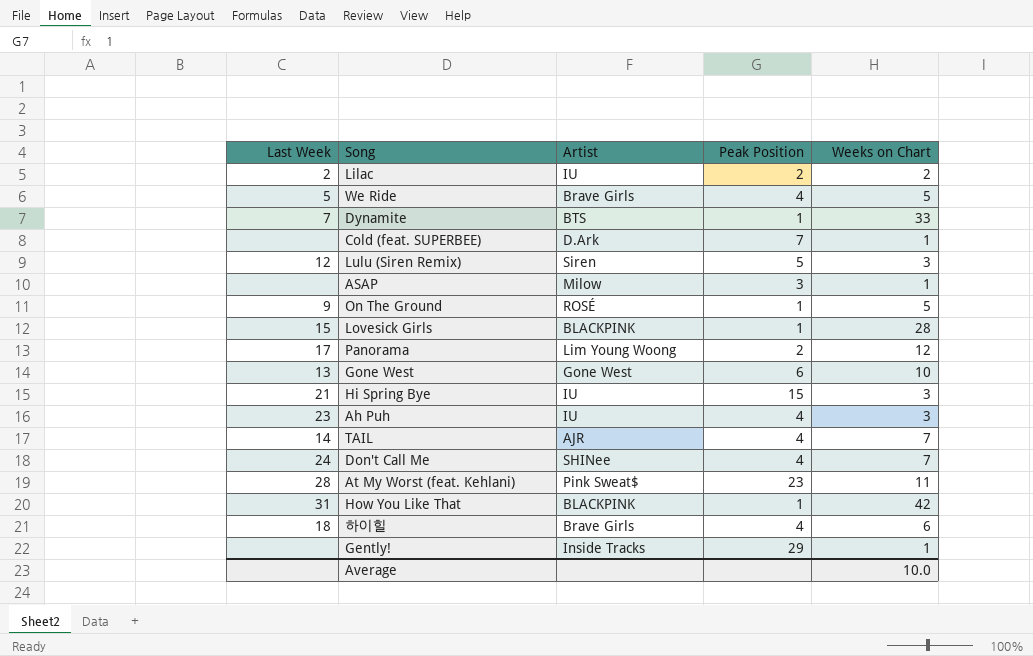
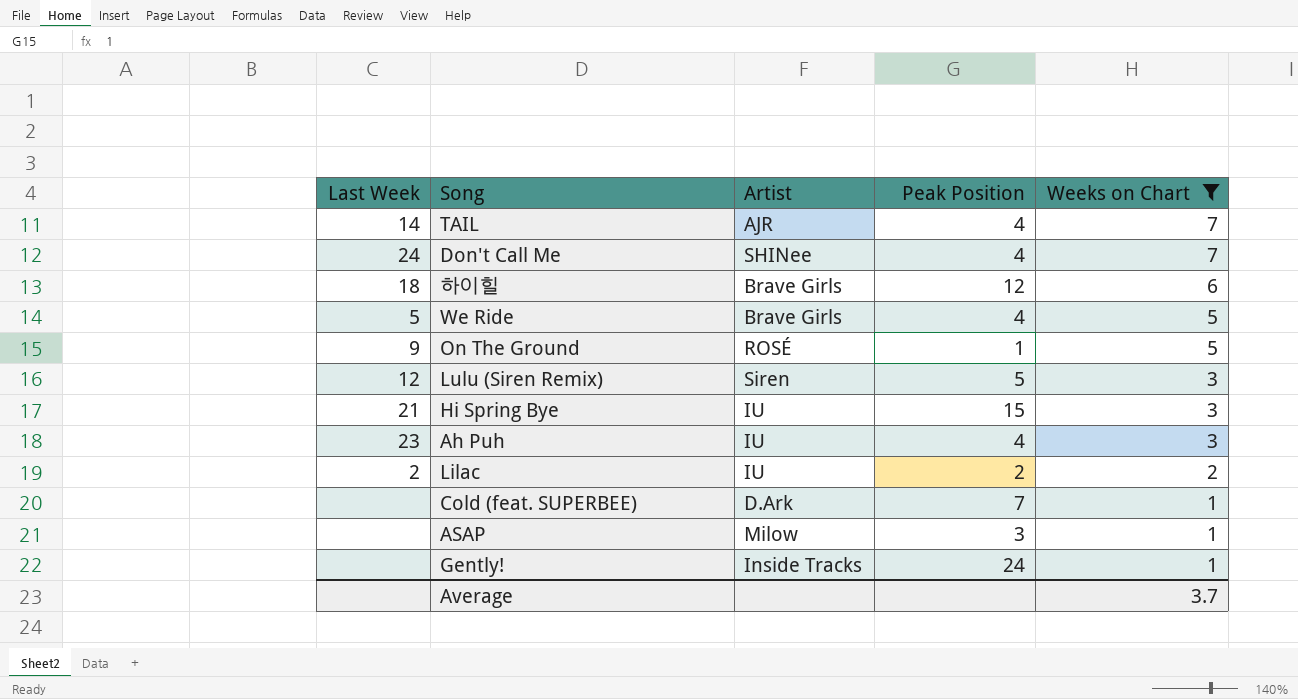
filter: none -> Weeks on Chart <= 7
row order: none -> Weeks on Chart descending
하이힐 | Peak Position: 4 -> 12
Gently! | Peak Position: 29 -> 24
Average | Weeks on Chart: 10.0 -> 3.7

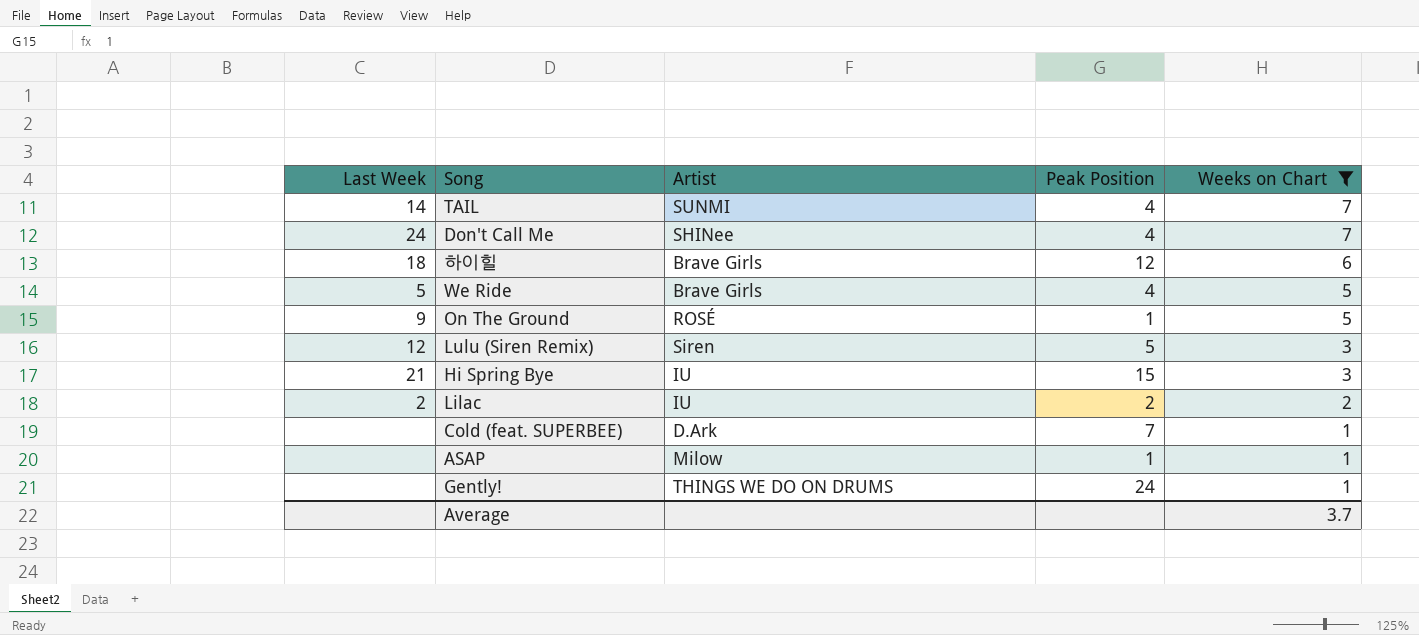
row Ah Puh: 23 | IU | 4 | 3 -> none
TAIL | Artist: AJR -> SUNMI
ASAP | Peak Position: 3 -> 1
Gently! | Artist: Inside Tracks -> THINGS WE DO ON DRUMS

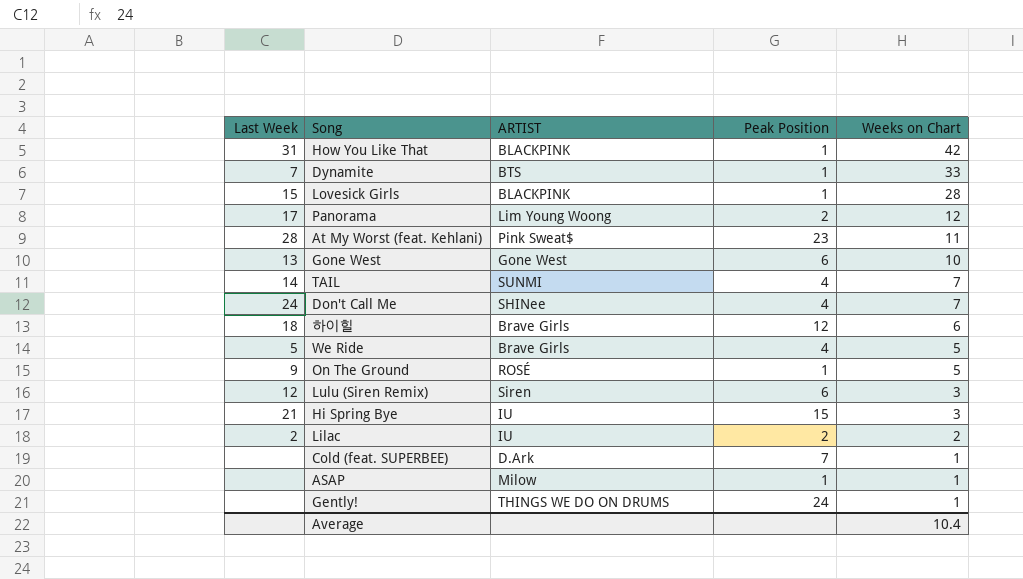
filter: Weeks on Chart <= 7 -> none
column name: Artist -> ARTIST
Lulu (Siren Remix) | Peak Position: 5 -> 6
Average | Weeks on Chart: 3.7 -> 10.4

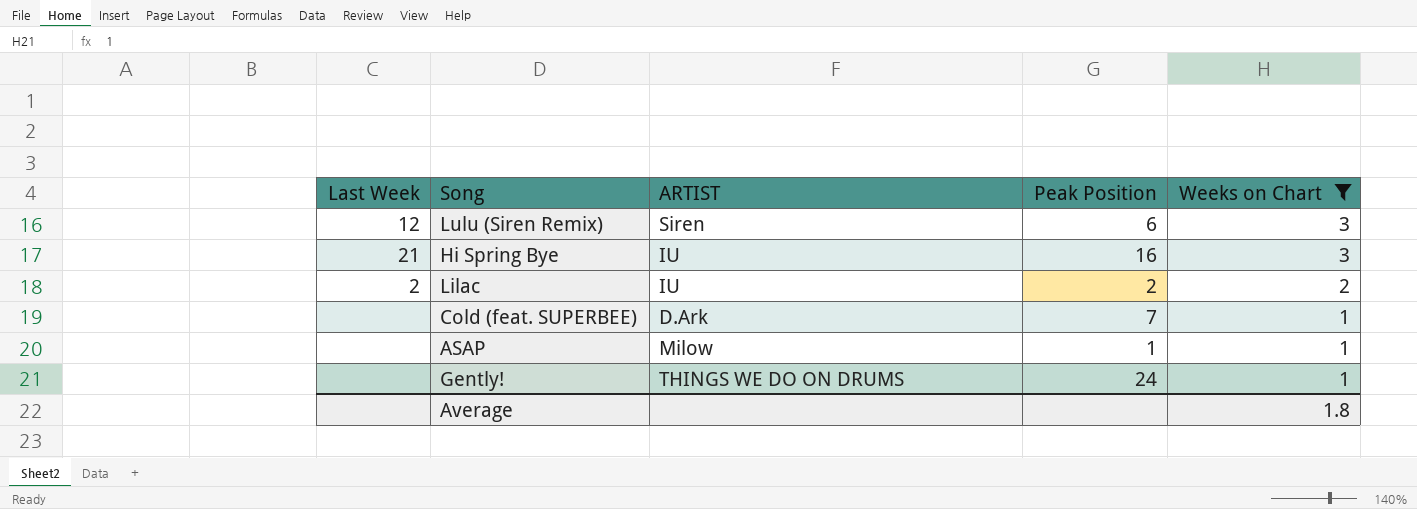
filter: none -> Weeks on Chart <= 3
Hi Spring Bye | Peak Position: 15 -> 16
Average | Weeks on Chart: 10.4 -> 1.8

